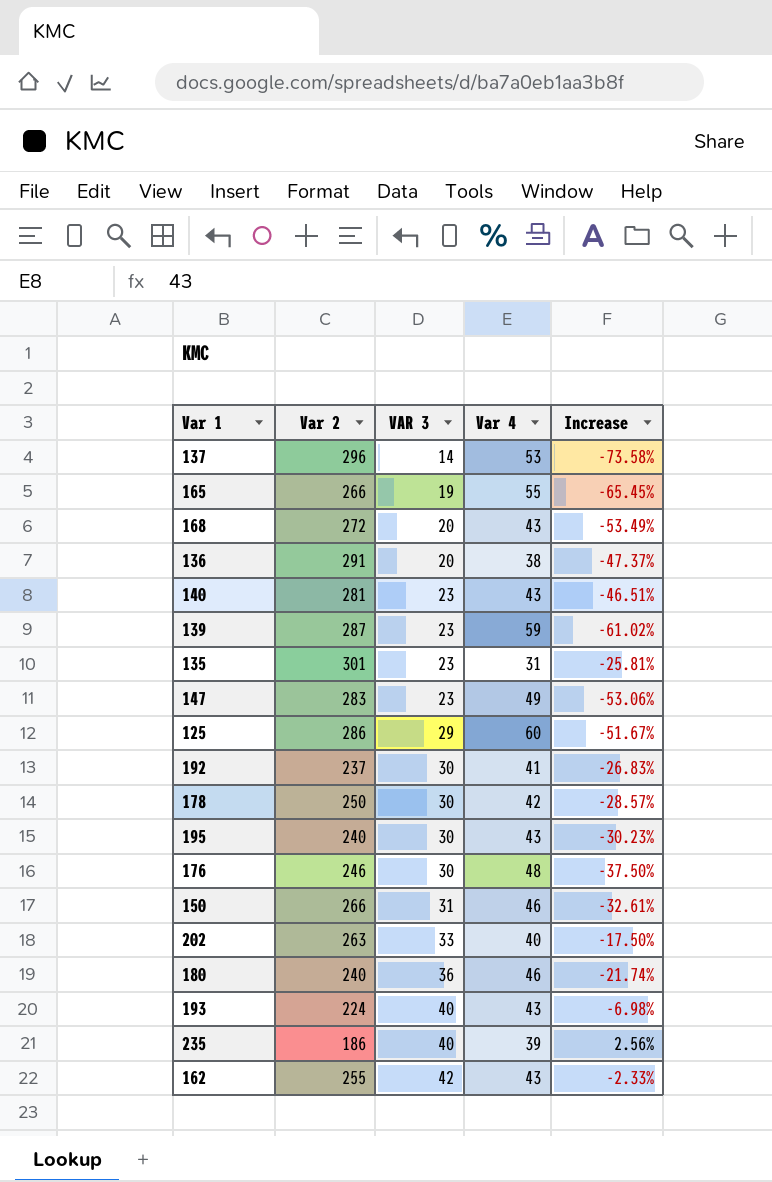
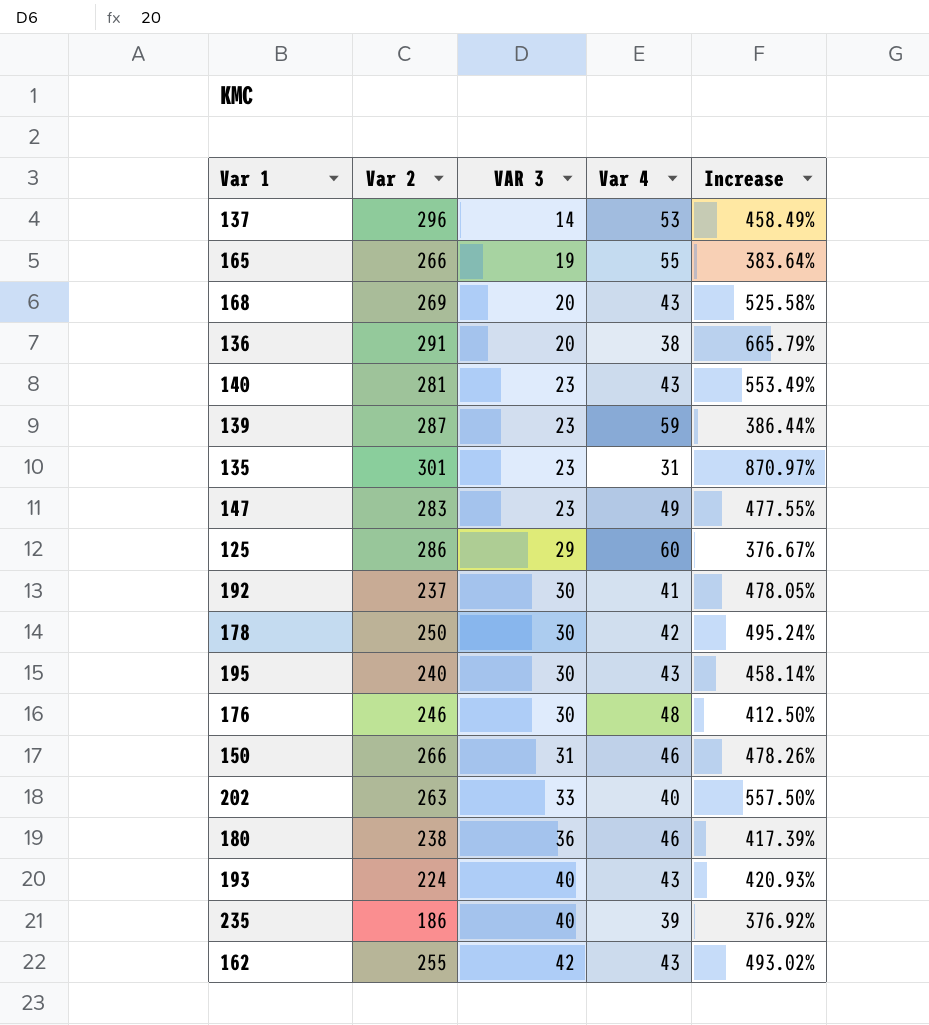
column Increase | formula: ([VAR 3] - [Var 4]) / [Var 4] -> ([Var 2] - [Var 4]) / [Var 4]
168 | Var 2: 272 -> 269
180 | Var 2: 240 -> 238

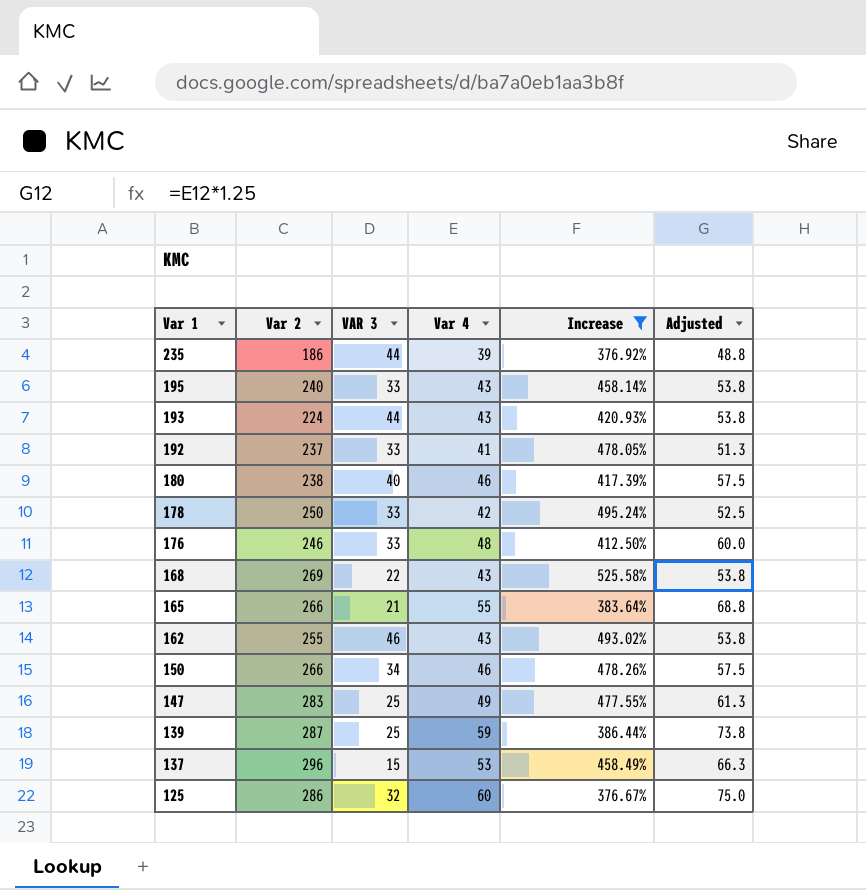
filter: none -> Increase <= 525.58%
row order: VAR 3 ascending -> Var 1 descending
column Adjusted | formula: none -> [Var 4] * 1.25
235 | VAR 3: 40 -> 44
195 | VAR 3: 30 -> 33
193 | VAR 3: 40 -> 44
192 | VAR 3: 30 -> 33
180 | VAR 3: 36 -> 40
178 | VAR 3: 30 -> 33
176 | VAR 3: 30 -> 33
168 | VAR 3: 20 -> 22
165 | VAR 3: 19 -> 21
162 | VAR 3: 42 -> 46
150 | VAR 3: 31 -> 34
147 | VAR 3: 23 -> 25
139 | VAR 3: 23 -> 25
137 | VAR 3: 14 -> 15
125 | VAR 3: 29 -> 32

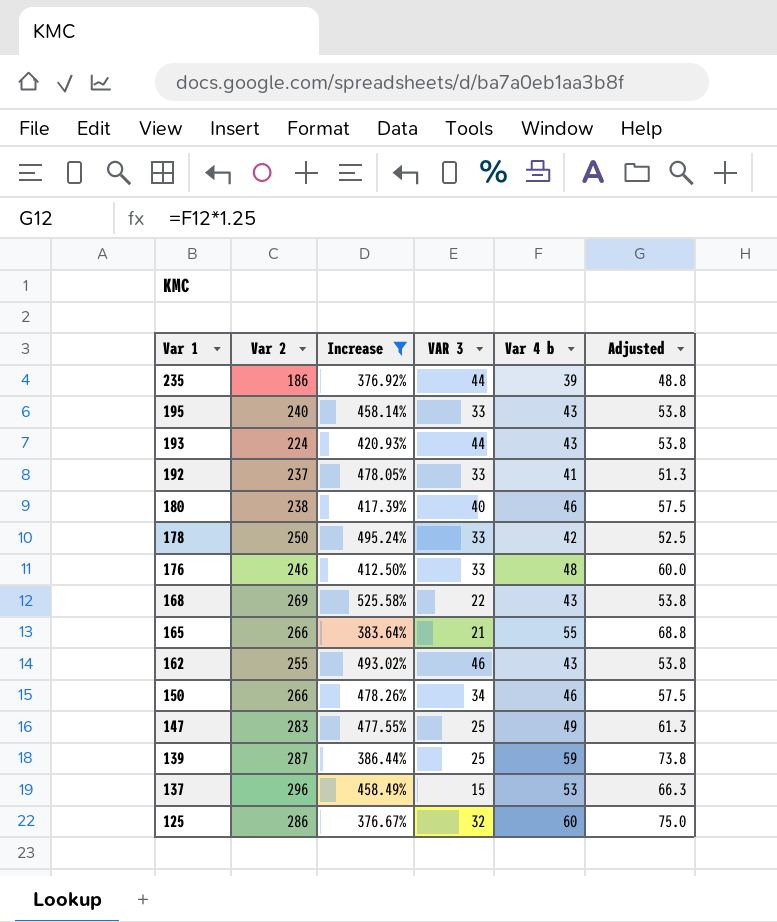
column Increase | position: 5 -> 3
column name: Var 4 -> Var 4 b

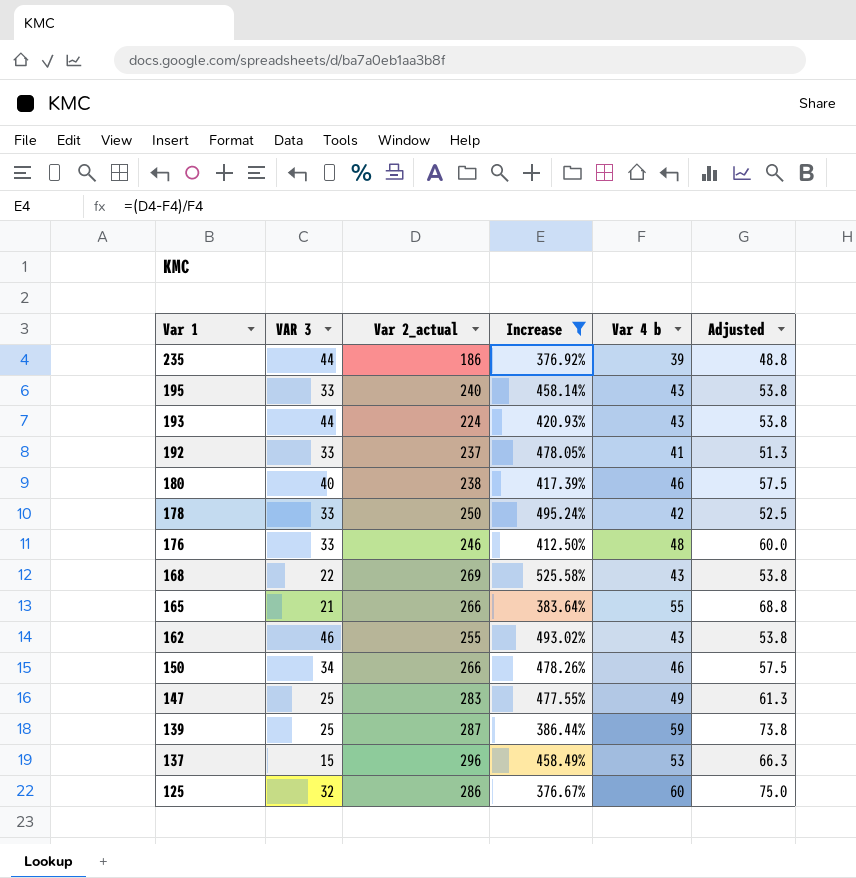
column VAR 3 | position: 4 -> 2
column name: Var 2 -> Var 2_actual

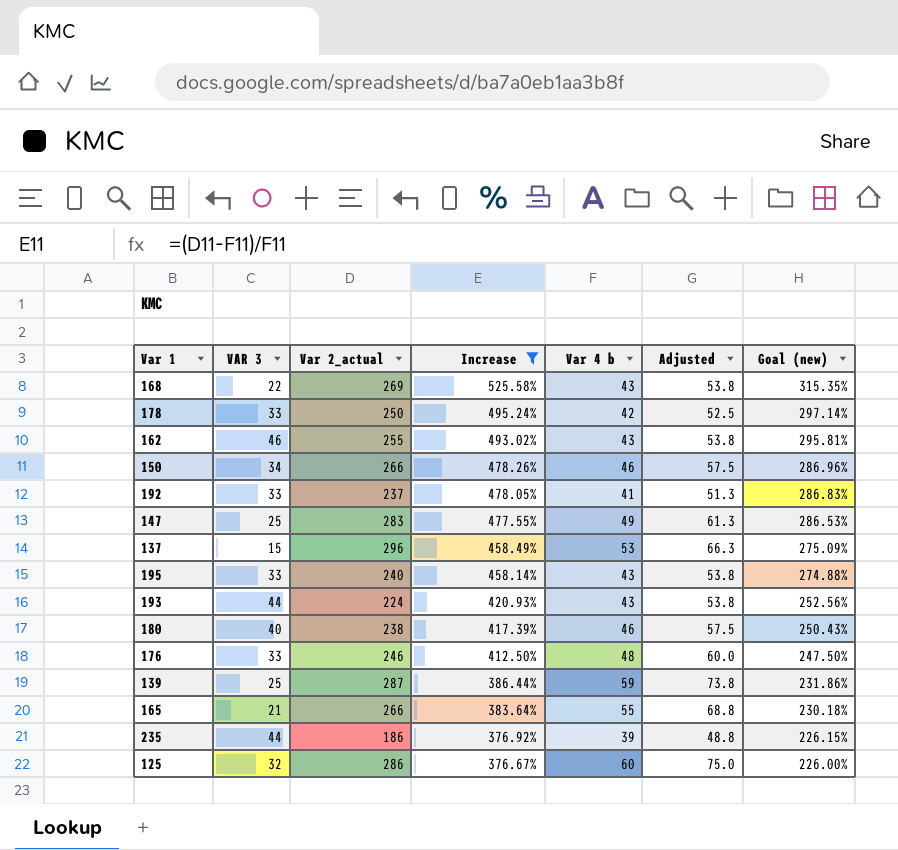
row order: Var 1 descending -> Increase descending
column Goal (new) | formula: none -> [Increase] * 0.6

